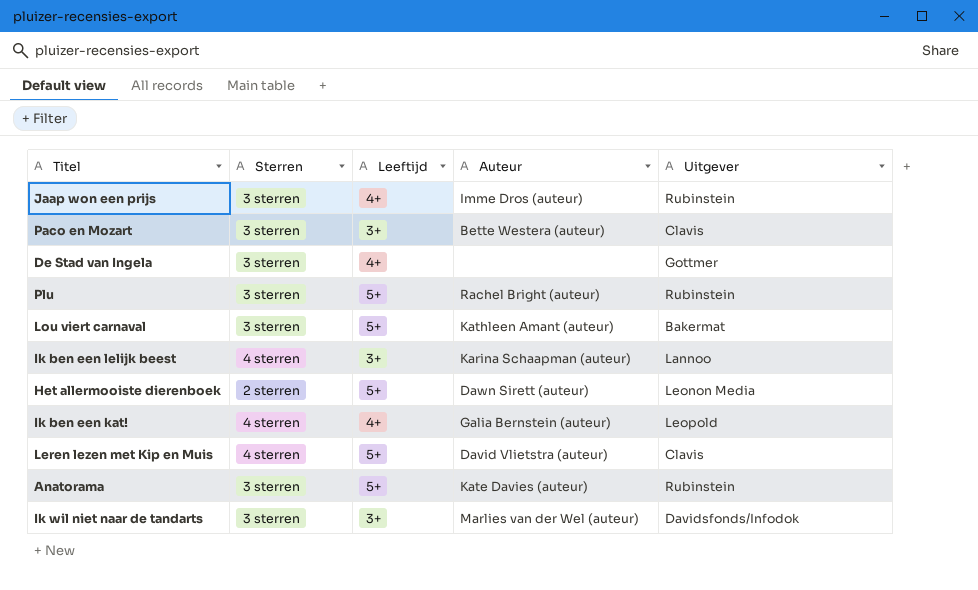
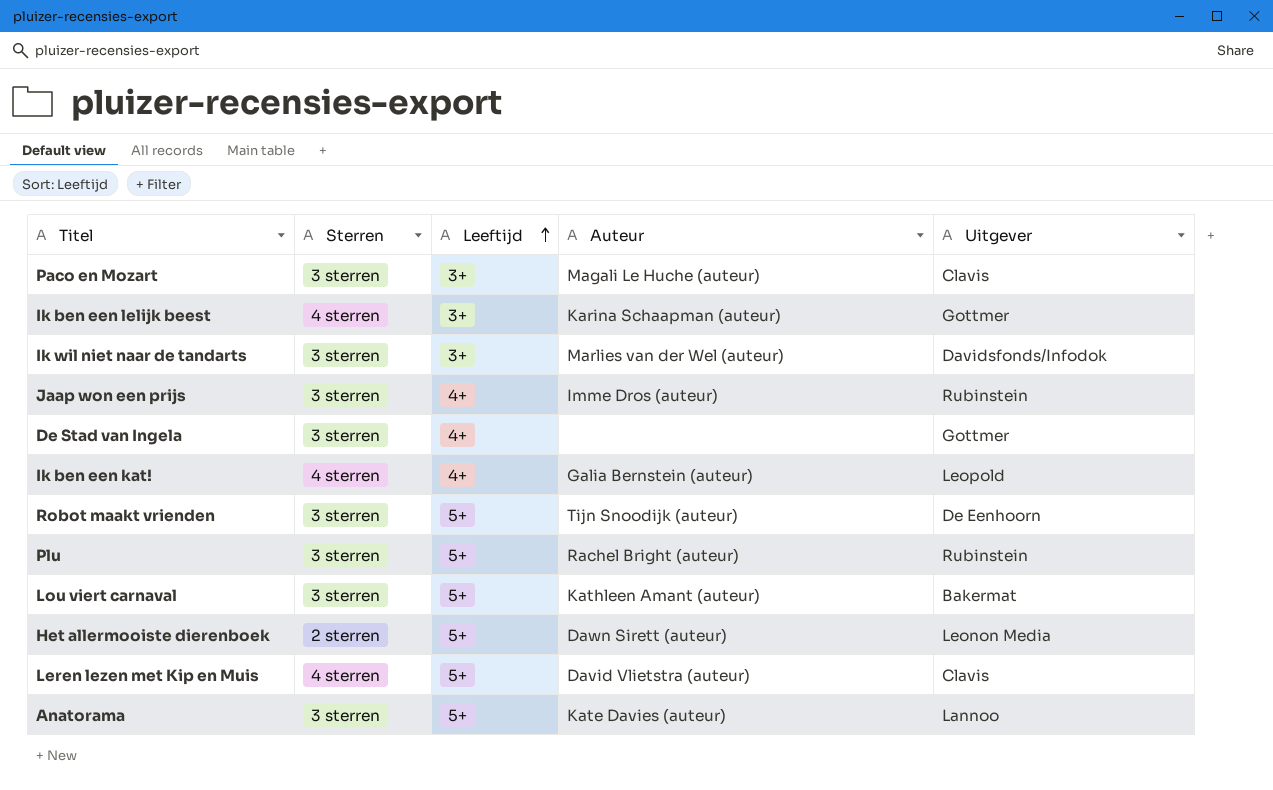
row order: none -> Leeftijd ascending
Paco en Mozart | Auteur: Bette Westera (auteur) -> Magali Le Huche (auteur)
Ik ben een lelijk beest | Uitgever: Lannoo -> Gottmer
row Robot maakt vrienden: none -> 3 sterren | 5+ | Tijn Snoodijk (auteur) | De Eenhoorn
Anatorama | Uitgever: Rubinstein -> Lannoo

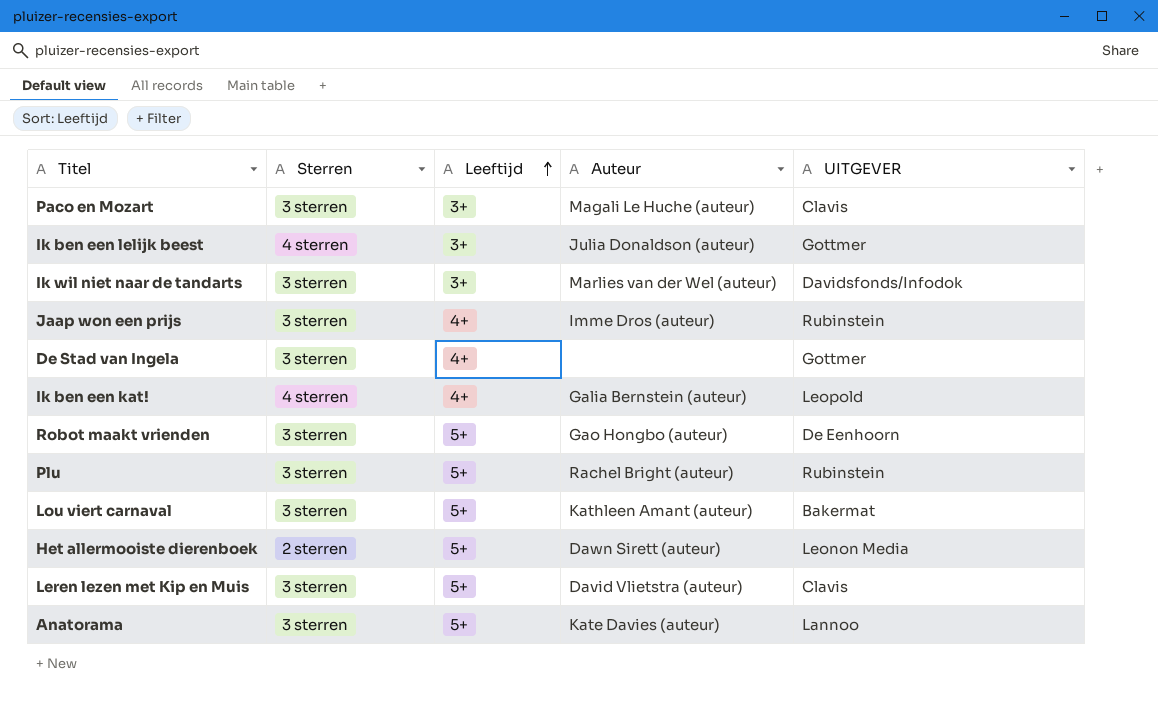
column name: Uitgever -> UITGEVER
Ik ben een lelijk beest | Auteur: Karina Schaapman (auteur) -> Julia Donaldson (auteur)
Robot maakt vrienden | Auteur: Tijn Snoodijk (auteur) -> Gao Hongbo (auteur)
Leren lezen met Kip en Muis | Sterren: 4 sterren -> 3 sterren

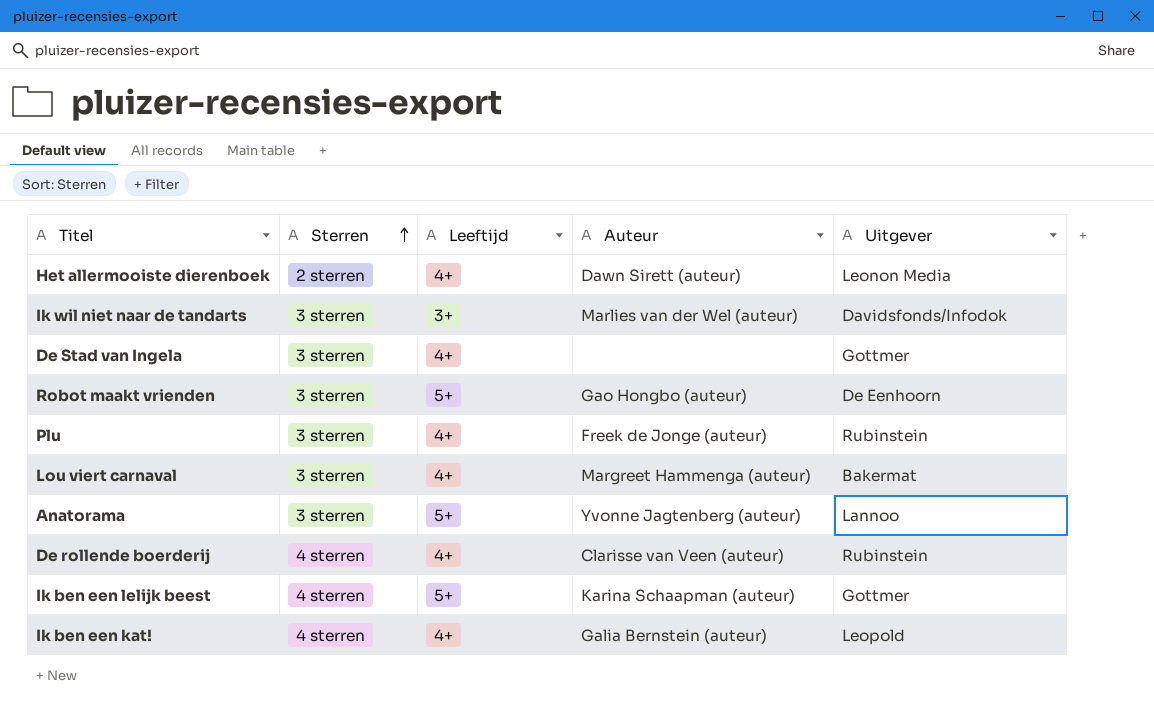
row order: Leeftijd ascending -> Sterren ascending
column name: UITGEVER -> Uitgever
row Paco en Mozart: 3 sterren | 3+ | Magali Le Huche (auteur) | Clavis -> none
row Jaap won een prijs: 3 sterren | 4+ | Imme Dros (auteur) | Rubinstein -> none
row Leren lezen met Kip en Muis: 3 sterren | 5+ | David Vlietstra (auteur) | Clavis -> none
Het allermooiste dierenboek | Leeftijd: 5+ -> 4+
Plu | Leeftijd: 5+ -> 4+
Plu | Auteur: Rachel Bright (auteur) -> Freek de Jonge (auteur)
Lou viert carnaval | Leeftijd: 5+ -> 4+
Lou viert carnaval | Auteur: Kathleen Amant (auteur) -> Margreet Hammenga (auteur)
Anatorama | Auteur: Kate Davies (auteur) -> Yvonne Jagtenberg (auteur)
row De rollende boerderij: none -> 4 sterren | 4+ | Clarisse van Veen (auteur) | Rubinstein
Ik ben een lelijk beest | Leeftijd: 3+ -> 5+
Ik ben een lelijk beest | Auteur: Julia Donaldson (auteur) -> Karina Schaapman (auteur)

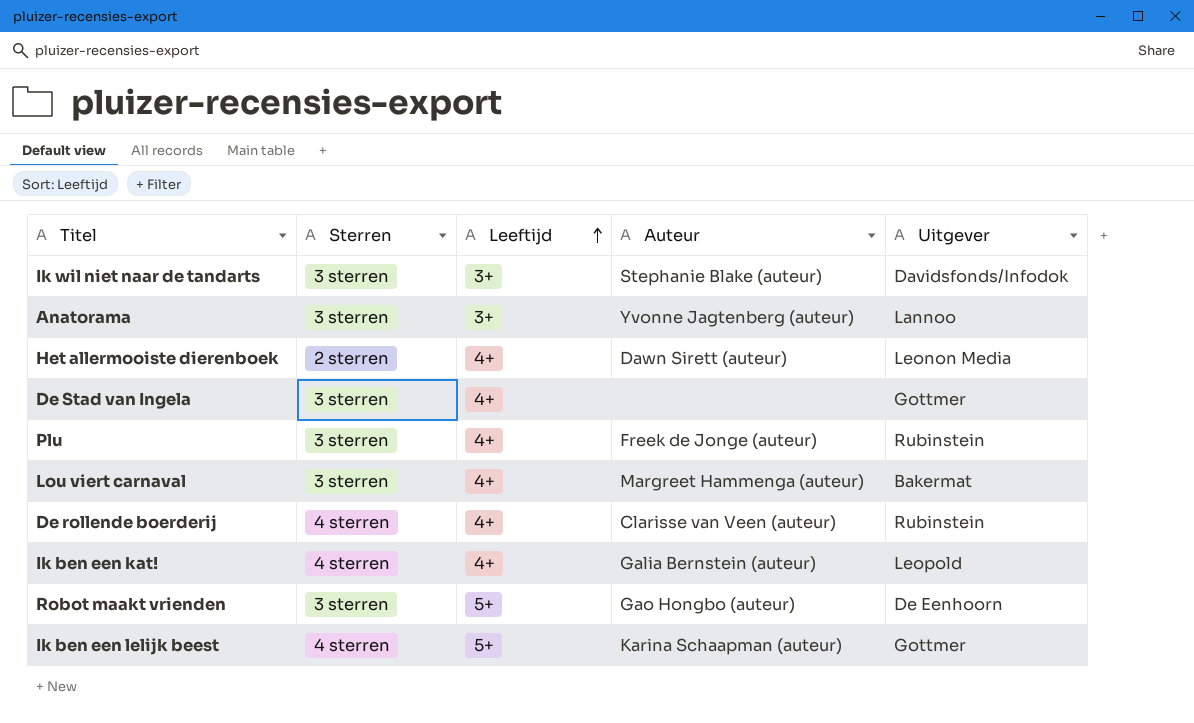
row order: Sterren ascending -> Leeftijd ascending
Ik wil niet naar de tandarts | Auteur: Marlies van der Wel (auteur) -> Stephanie Blake (auteur)
Anatorama | Leeftijd: 5+ -> 3+

